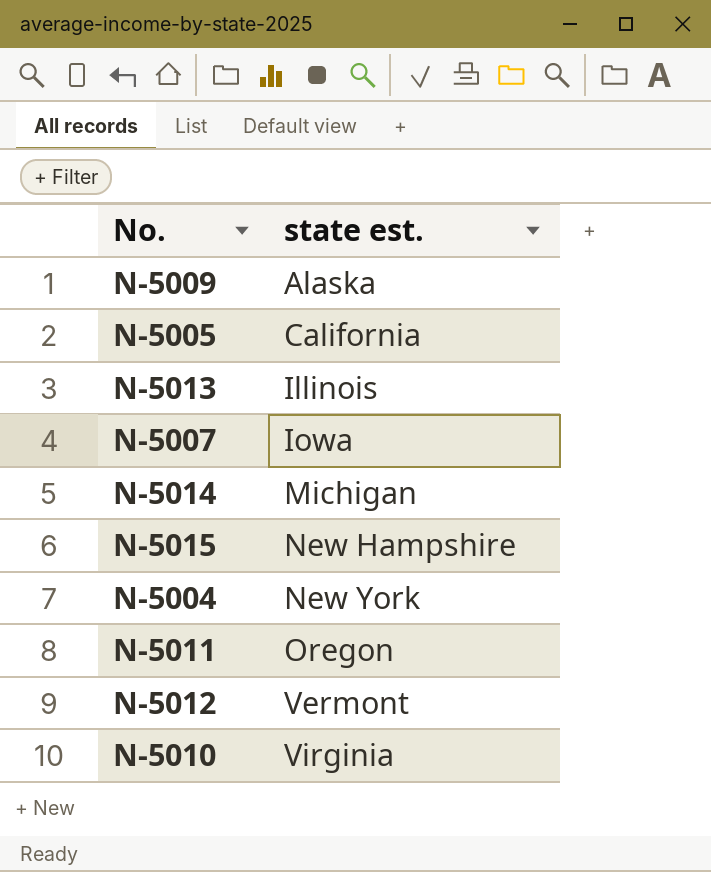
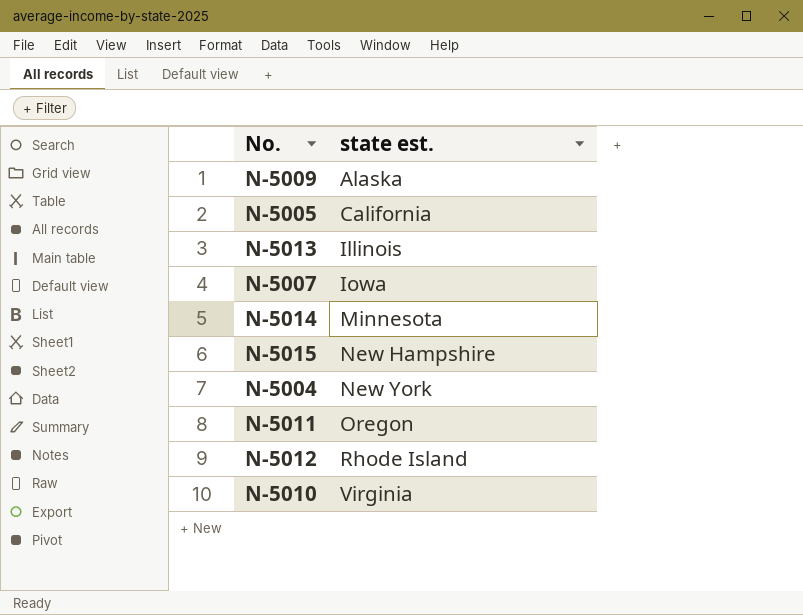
N-5014 | state est.: Michigan -> Minnesota
N-5012 | state est.: Vermont -> Rhode Island

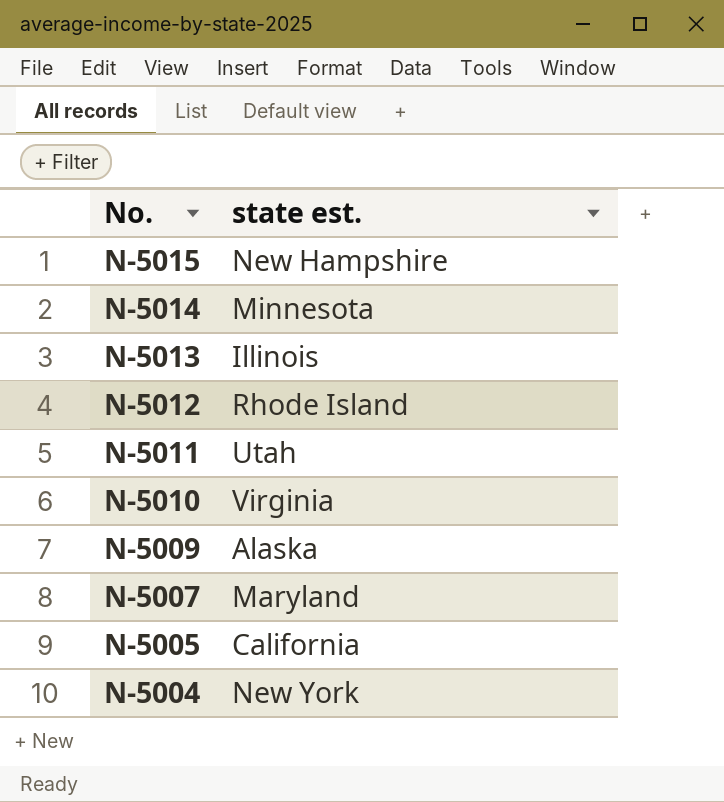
row order: state est. ascending -> No. descending
N-5011 | state est.: Oregon -> Utah
N-5007 | state est.: Iowa -> Maryland

